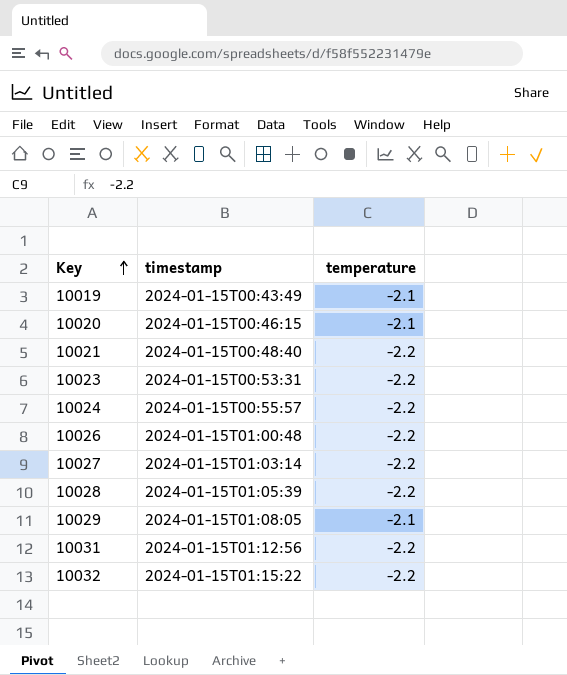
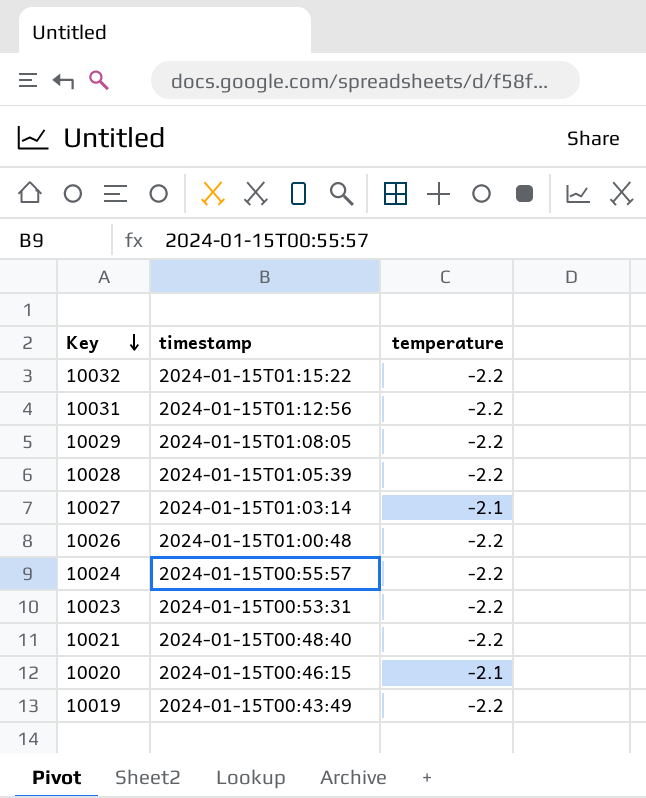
row order: Key ascending -> Key descending
10029 | temperature: -2.1 -> -2.2
10027 | temperature: -2.2 -> -2.1
10019 | temperature: -2.1 -> -2.2

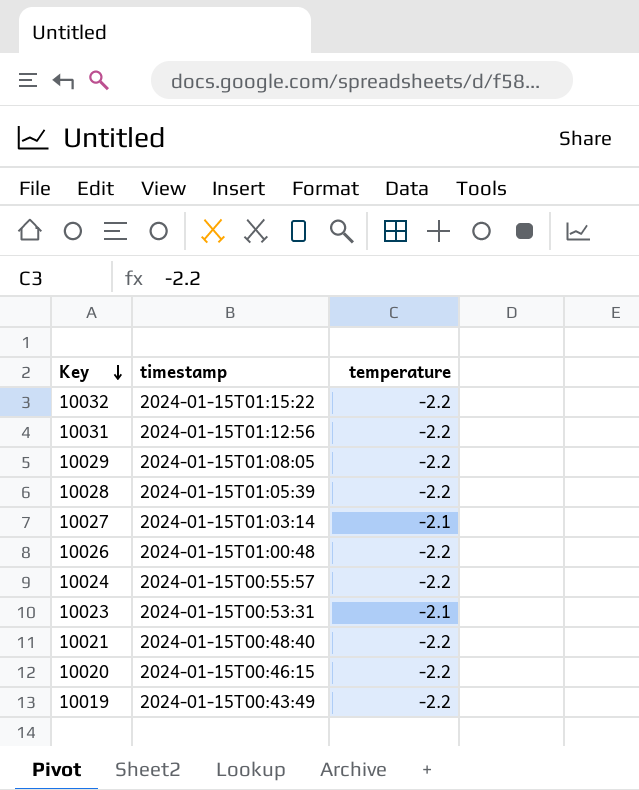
10023 | temperature: -2.2 -> -2.1
10020 | temperature: -2.1 -> -2.2

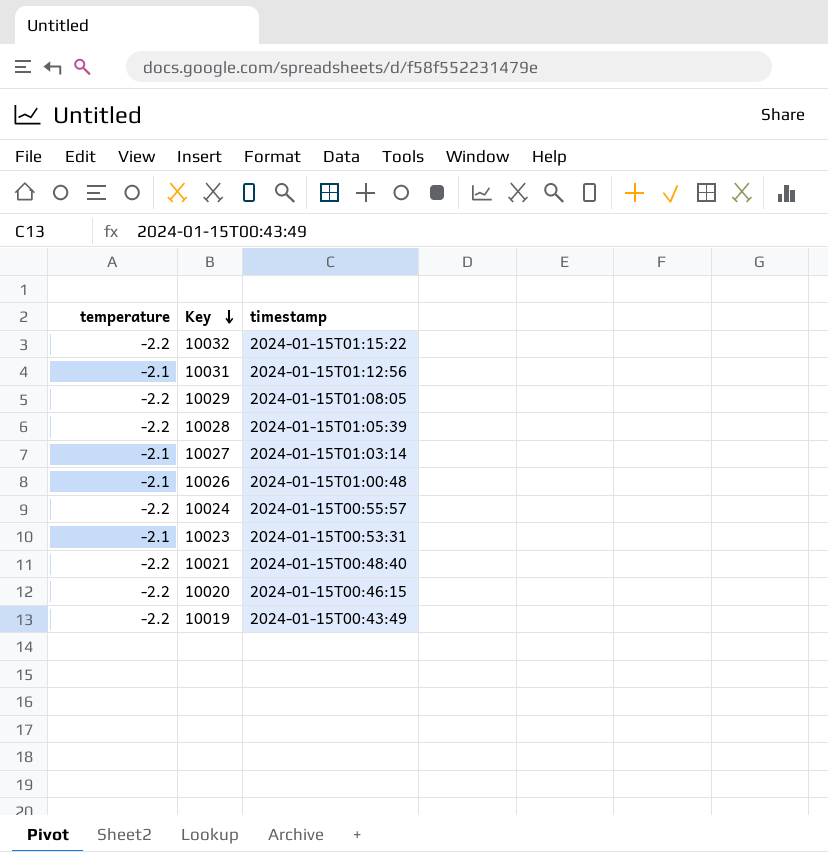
column temperature | position: 3 -> 1
10031 | temperature: -2.2 -> -2.1
10026 | temperature: -2.2 -> -2.1

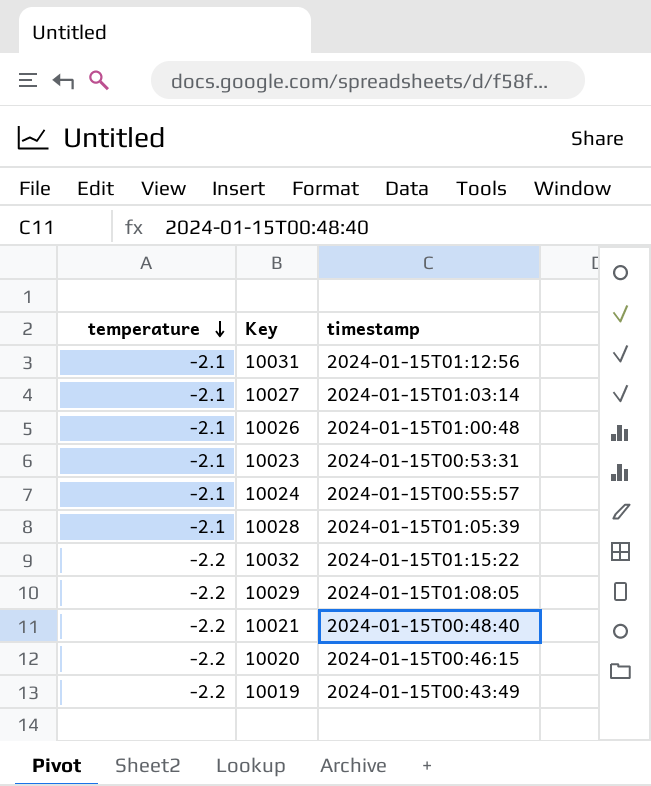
row order: Key descending -> temperature descending
10024 | temperature: -2.2 -> -2.1
10028 | temperature: -2.2 -> -2.1

